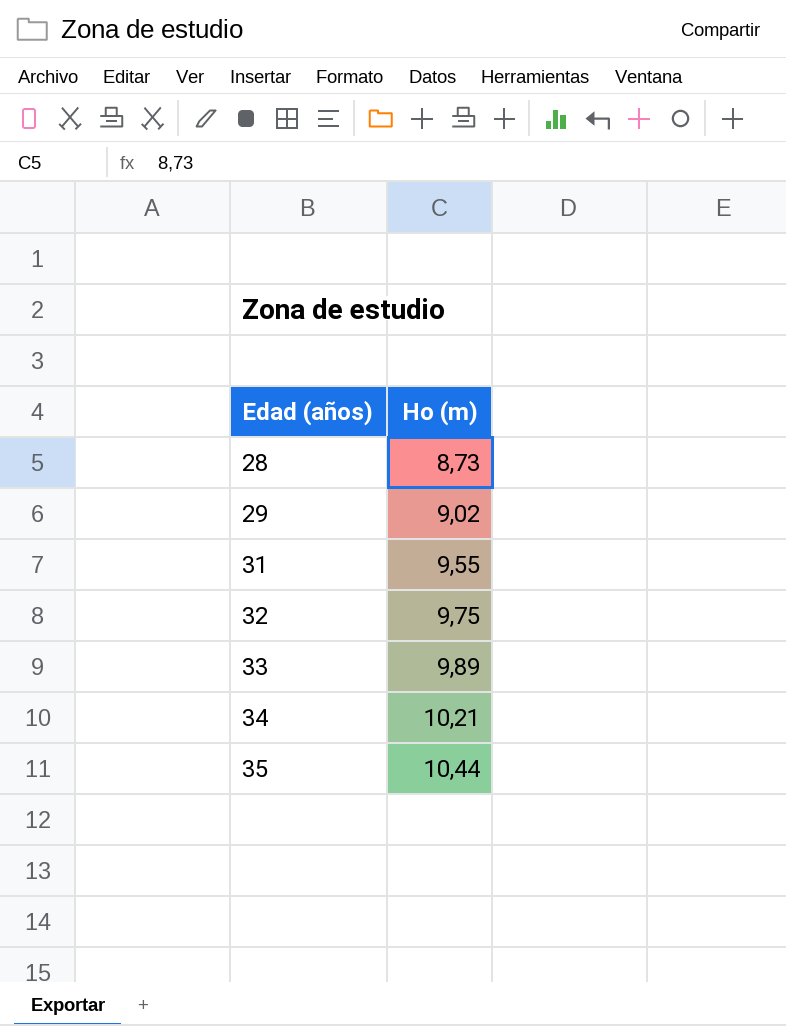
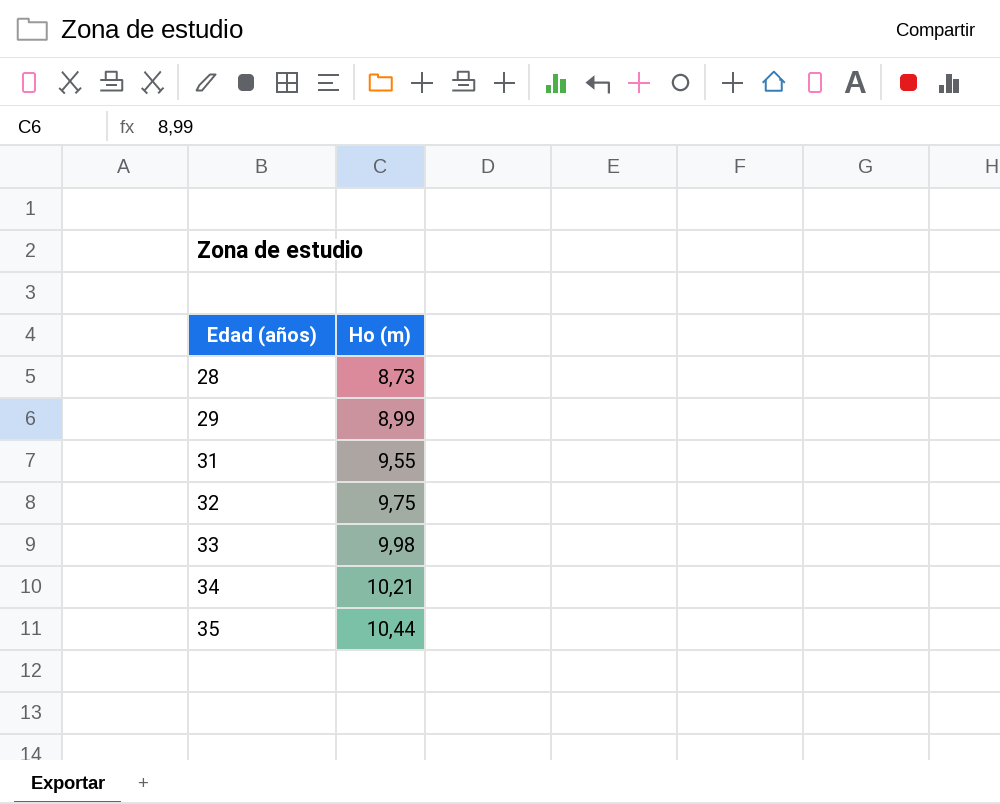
29 | Ho (m): 9,02 -> 8,99
33 | Ho (m): 9,89 -> 9,98

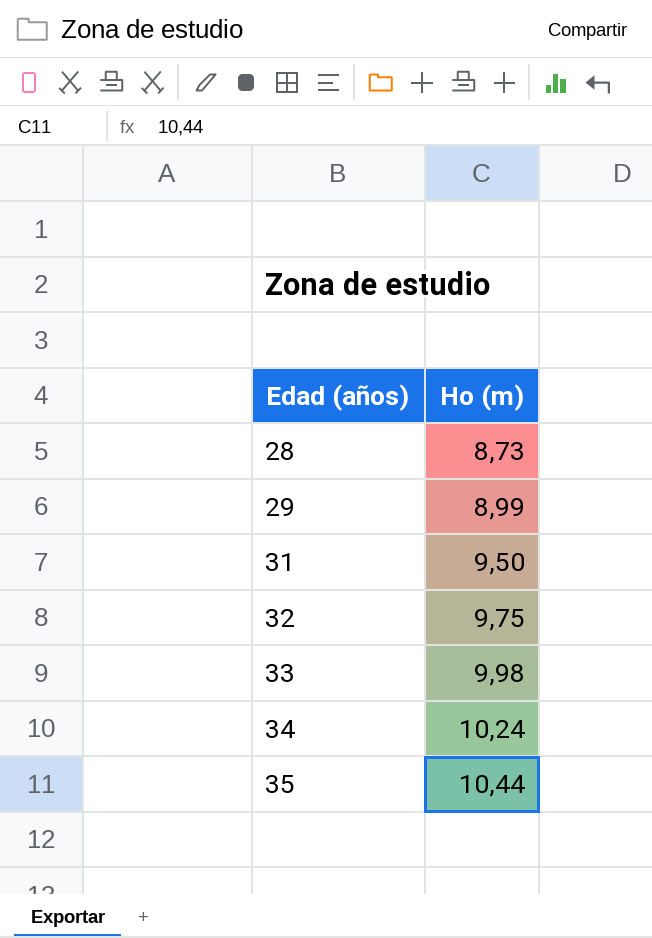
31 | Ho (m): 9,55 -> 9,50
34 | Ho (m): 10,21 -> 10,24

